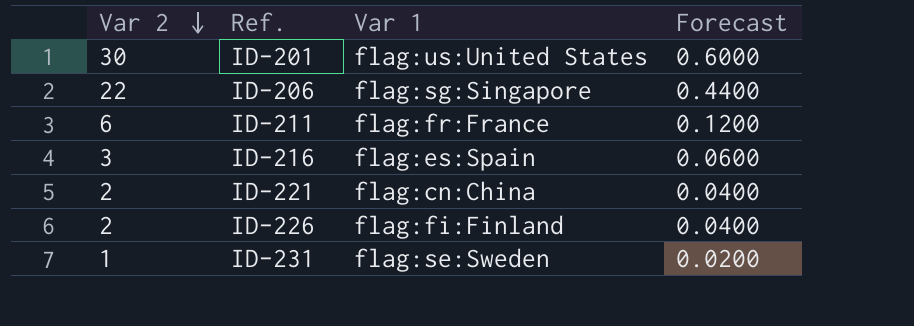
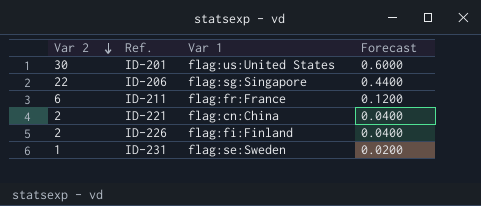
row ID-216: 3 | flag:es:Spain | 0.0600 -> none

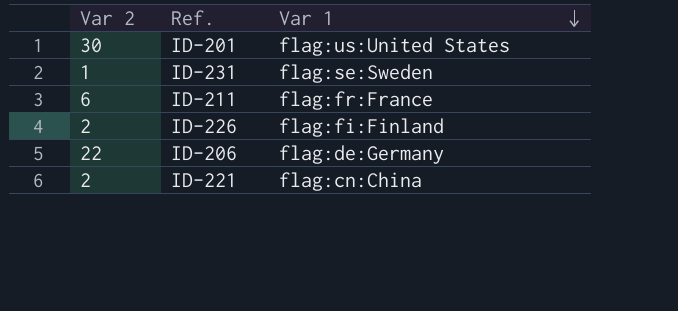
row order: Var 2 descending -> Var 1 descending
column Forecast | formula: [Var 2] * 0.02 -> none
ID-206 | Var 1: flag:sg:Singapore -> flag:de:Germany

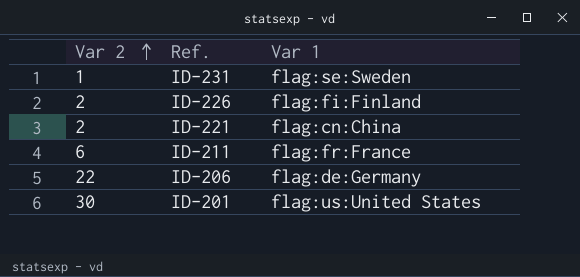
row order: Var 1 descending -> Var 2 ascending

